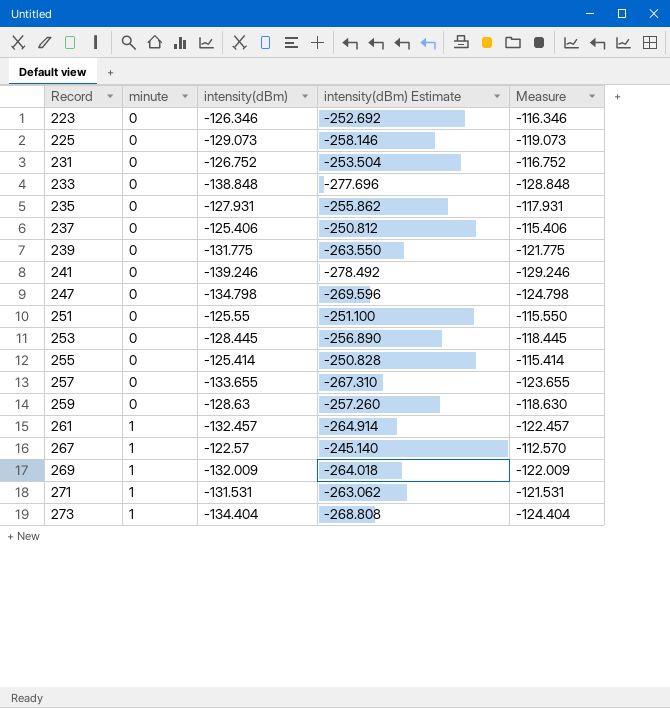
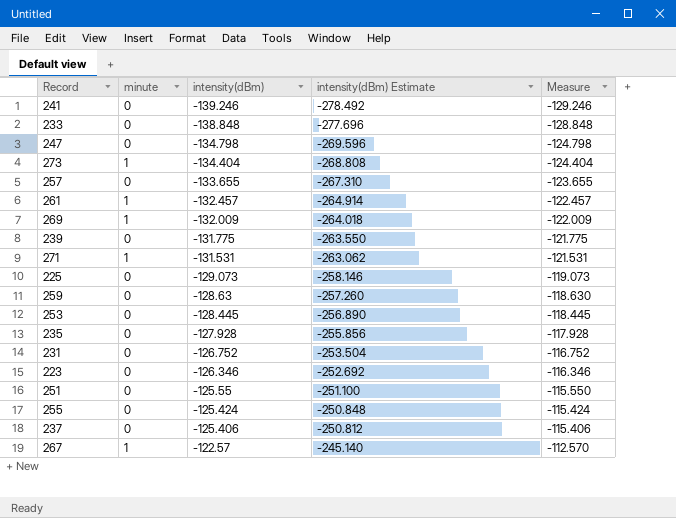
row order: Record ascending -> intensity(dBm) ascending
235 | intensity(dBm): -127.931 -> -127.928
235 | intensity(dBm) Estimate: -255.862 -> -255.856
235 | Measure: -117.931 -> -117.928
255 | intensity(dBm): -125.414 -> -125.424
255 | intensity(dBm) Estimate: -250.828 -> -250.848
255 | Measure: -115.414 -> -115.424

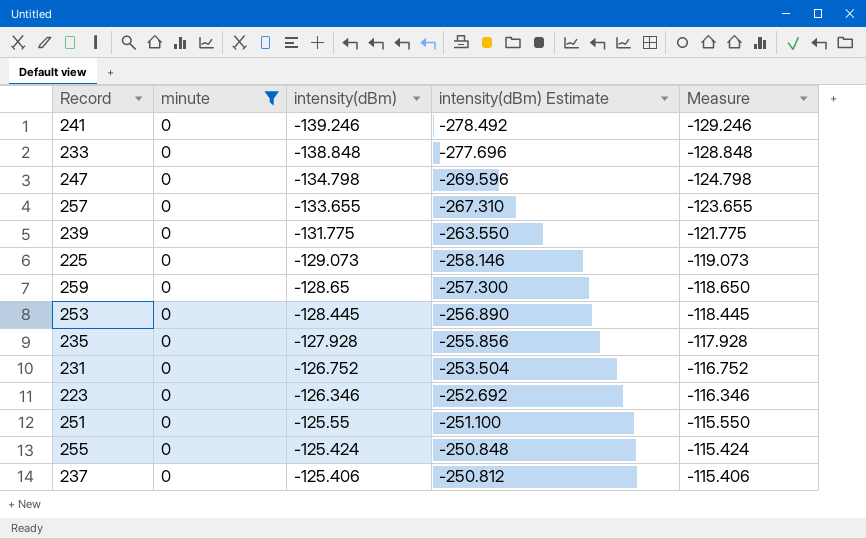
filter: none -> minute = 0
259 | intensity(dBm): -128.63 -> -128.65
259 | intensity(dBm) Estimate: -257.260 -> -257.300
259 | Measure: -118.630 -> -118.650

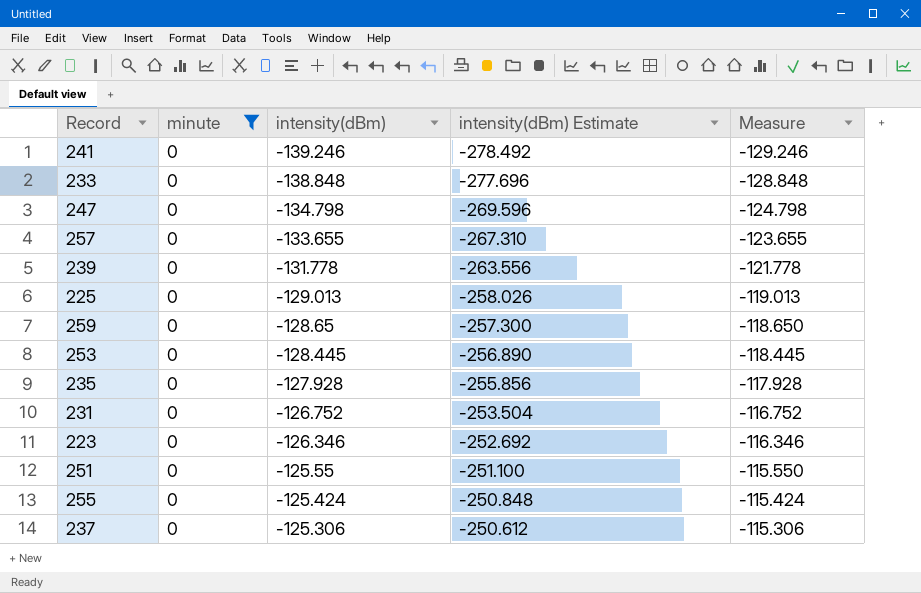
239 | intensity(dBm): -131.775 -> -131.778
239 | intensity(dBm) Estimate: -263.550 -> -263.556
239 | Measure: -121.775 -> -121.778
225 | intensity(dBm): -129.073 -> -129.013
225 | intensity(dBm) Estimate: -258.146 -> -258.026
225 | Measure: -119.073 -> -119.013
237 | intensity(dBm): -125.406 -> -125.306
237 | intensity(dBm) Estimate: -250.812 -> -250.612
237 | Measure: -115.406 -> -115.306

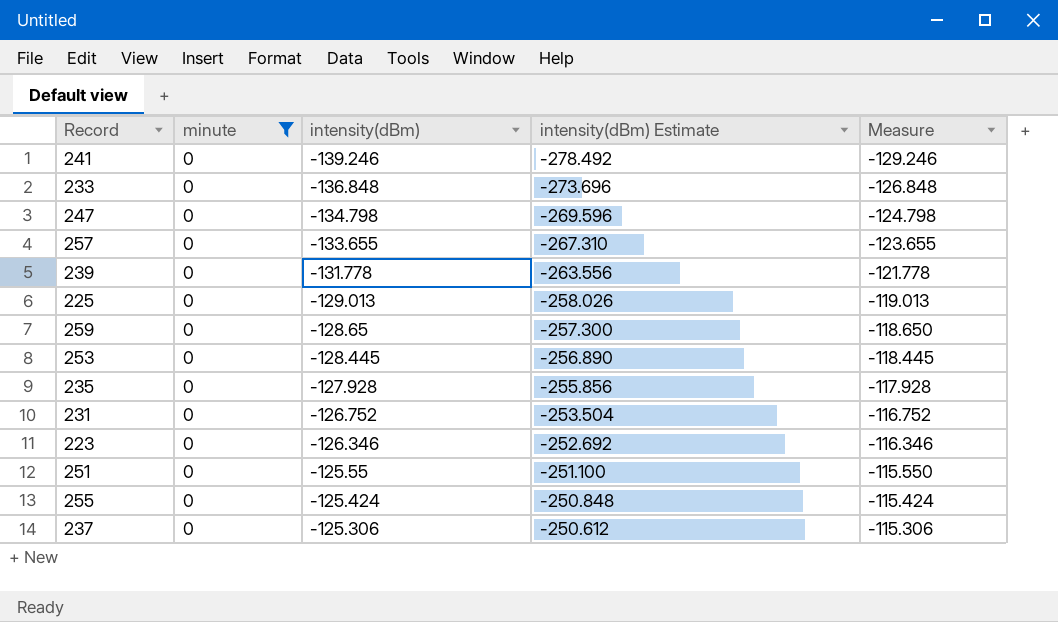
233 | intensity(dBm): -138.848 -> -136.848
233 | intensity(dBm) Estimate: -277.696 -> -273.696
233 | Measure: -128.848 -> -126.848

